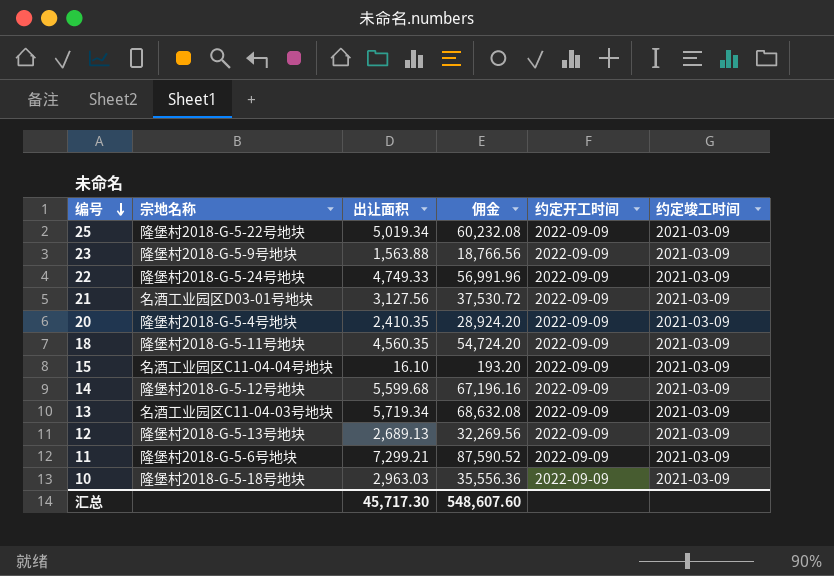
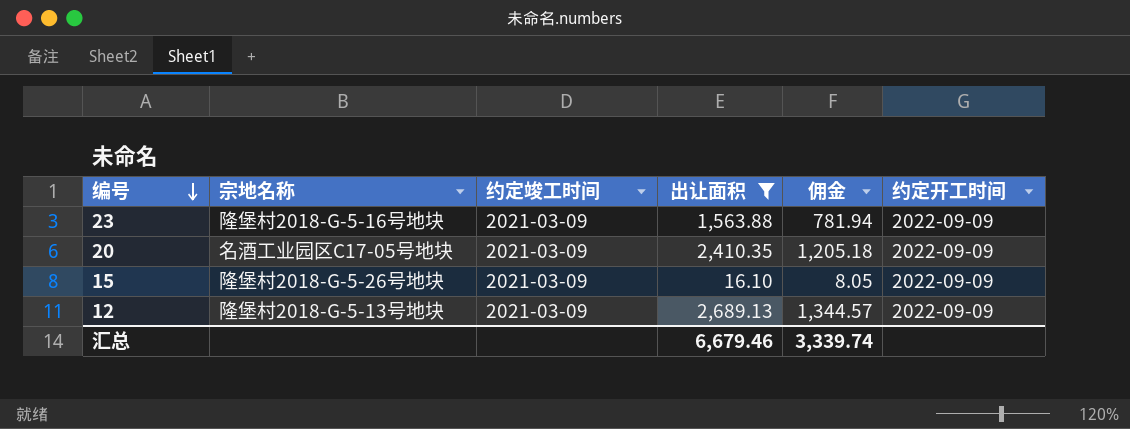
filter: none -> 出让面积 <= 2,689.13
column 约定竣工时间 | position: 6 -> 3
column 佣金 | formula: [出让面积] * 12 -> [出让面积] * 0.5
23 | 宗地名称: 隆堡村2018-G-5-9号地块 -> 隆堡村2018-G-5-16号地块
20 | 宗地名称: 隆堡村2018-G-5-4号地块 -> 名酒工业园区C17-05号地块
15 | 宗地名称: 名酒工业园区C11-04-04号地块 -> 隆堡村2018-G-5-26号地块
汇总 | 出让面积: 45,717.30 -> 6,679.46
汇总 | 佣金: 548,607.60 -> 3,339.74

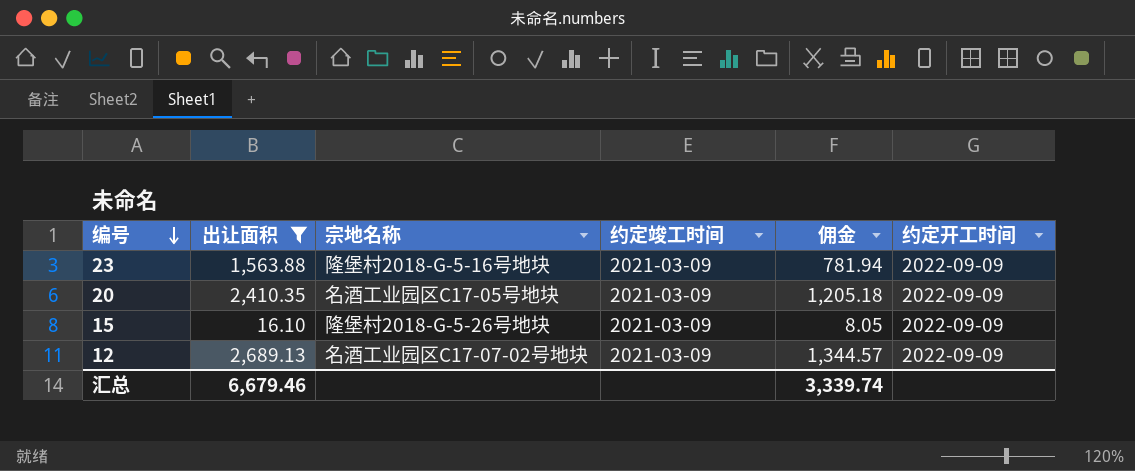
column 出让面积 | position: 4 -> 2
12 | 宗地名称: 隆堡村2018-G-5-13号地块 -> 名酒工业园区C17-07-02号地块

